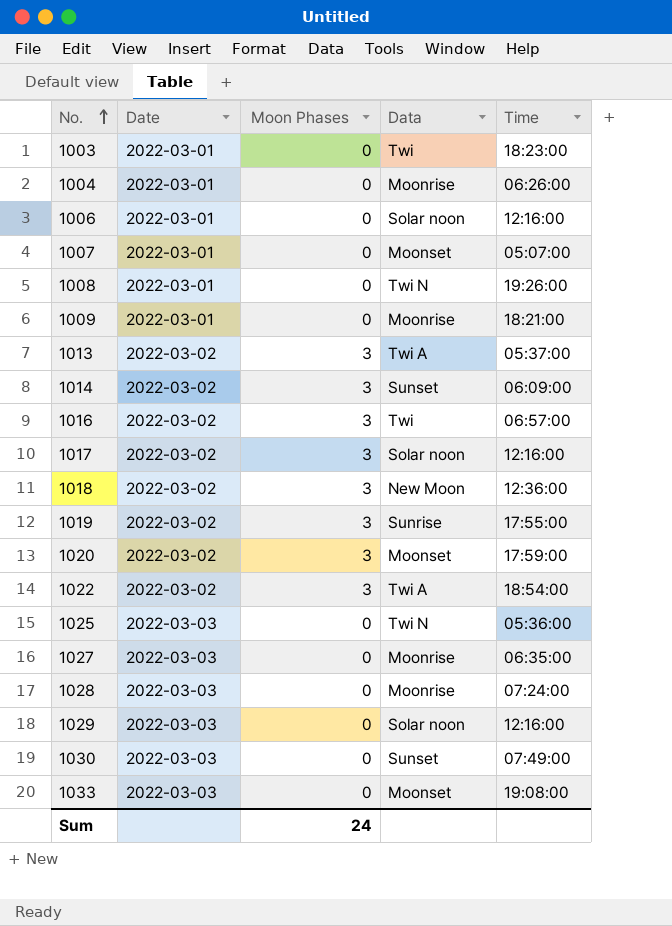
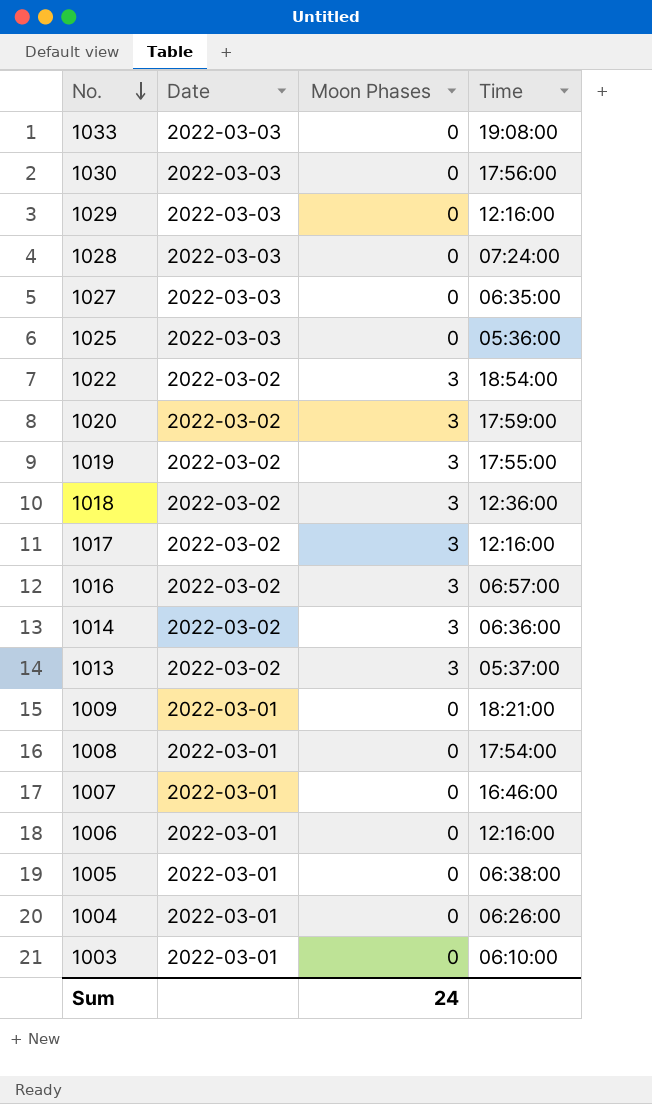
row order: No. ascending -> No. descending
column Data | position: 4 -> none
1030 | Time: 07:49:00 -> 17:56:00
1014 | Time: 06:09:00 -> 06:36:00
1008 | Time: 19:26:00 -> 17:54:00
1007 | Time: 05:07:00 -> 16:46:00
row 1005: none -> 2022-03-01 | 0 | 06:38:00
1003 | Time: 18:23:00 -> 06:10:00

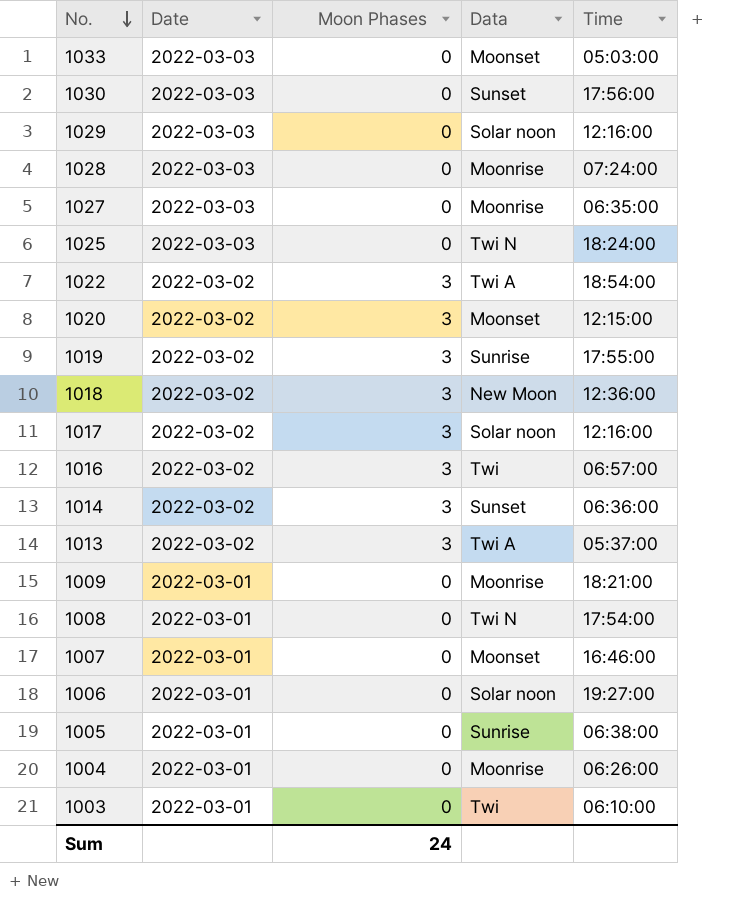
column Data | position: none -> 4
1033 | Time: 19:08:00 -> 05:03:00
1025 | Time: 05:36:00 -> 18:24:00
1020 | Time: 17:59:00 -> 12:15:00
1006 | Time: 12:16:00 -> 19:27:00

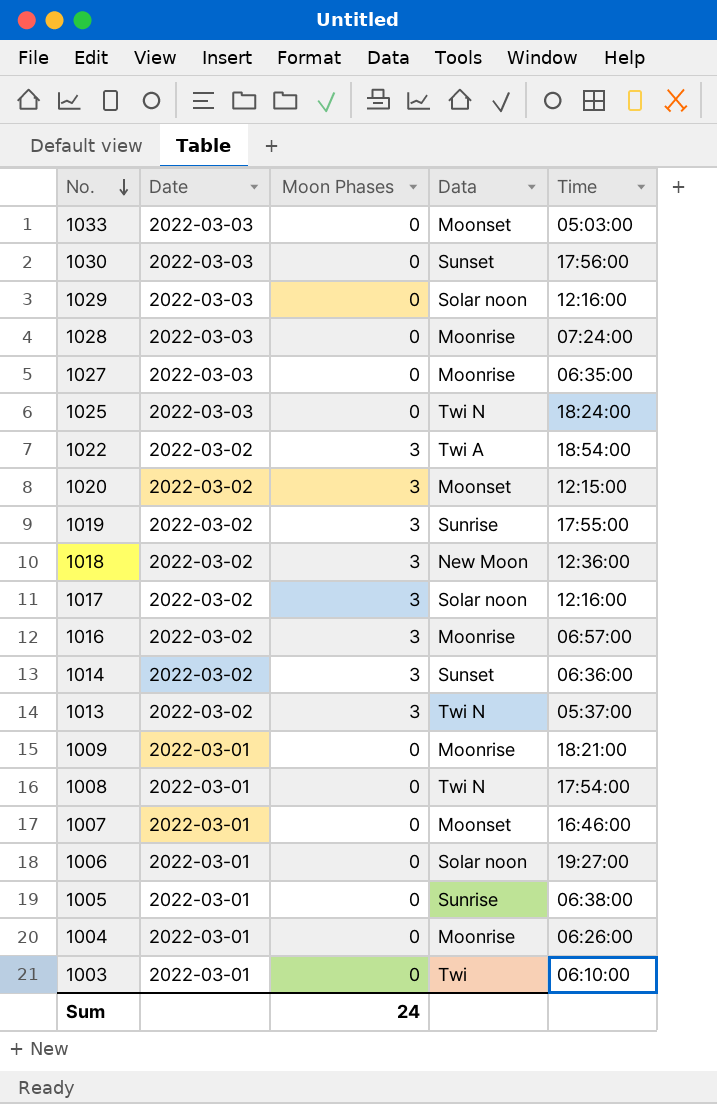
1016 | Data: Twi -> Moonrise
1013 | Data: Twi A -> Twi N

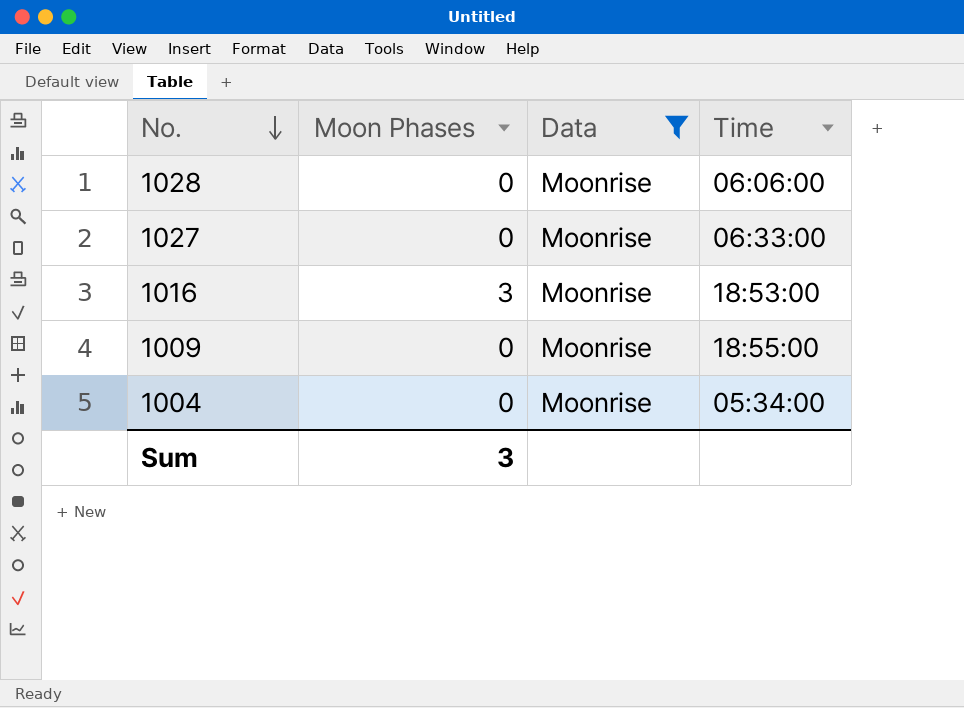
filter: none -> Data = Moonrise
column Date | position: 2 -> none
1028 | Time: 07:24:00 -> 06:06:00
1027 | Time: 06:35:00 -> 06:33:00
1016 | Time: 06:57:00 -> 18:53:00
1009 | Time: 18:21:00 -> 18:55:00
1004 | Time: 06:26:00 -> 05:34:00
Sum | Moon Phases: 24 -> 3

